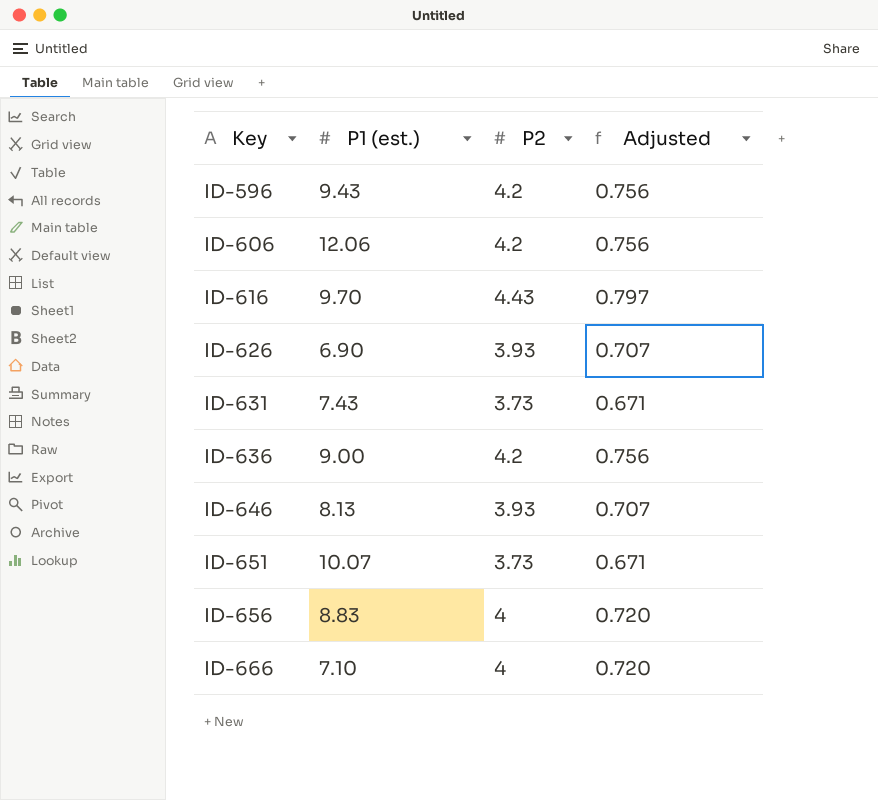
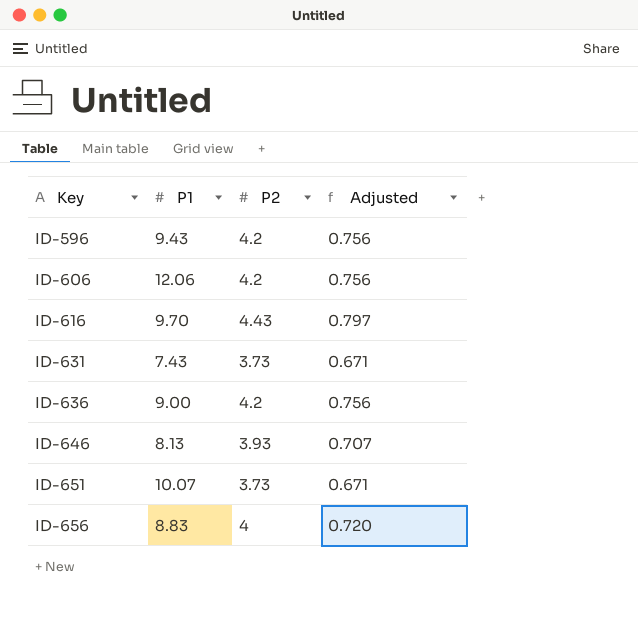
column name: P1 (est.) -> P1
row ID-626: 6.90 | 3.93 | 0.707 -> none
row ID-666: 7.10 | 4 | 0.720 -> none

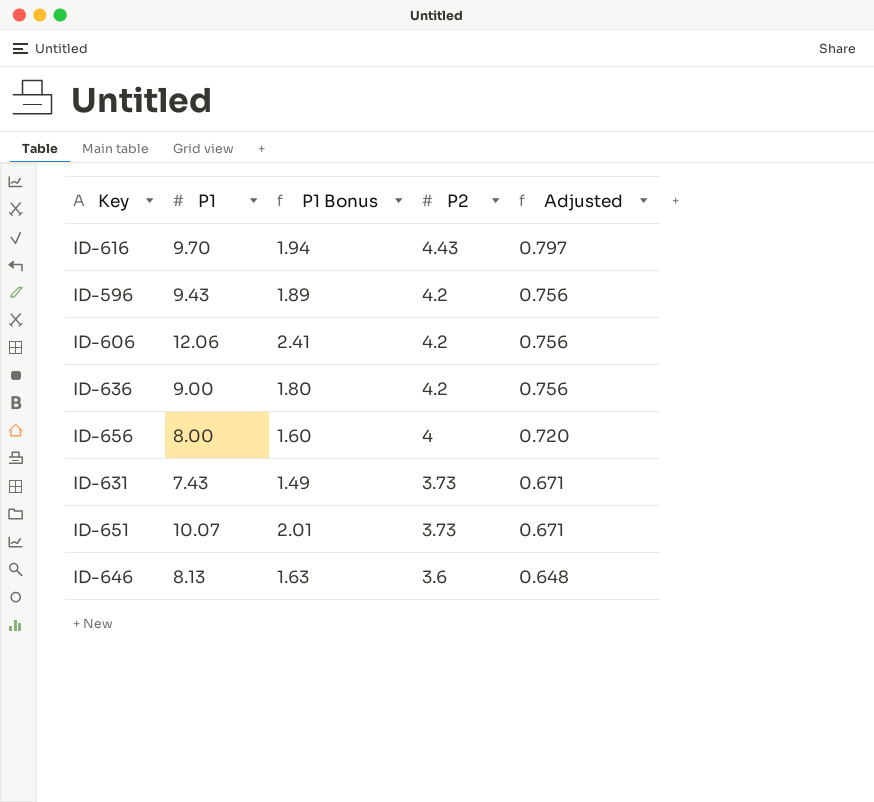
row order: Key ascending -> P2 descending
column P1 Bonus | formula: none -> [P1] * 0.2
ID-656 | P1: 8.83 -> 8.00
ID-646 | P2: 3.93 -> 3.6
ID-646 | Adjusted: 0.707 -> 0.648

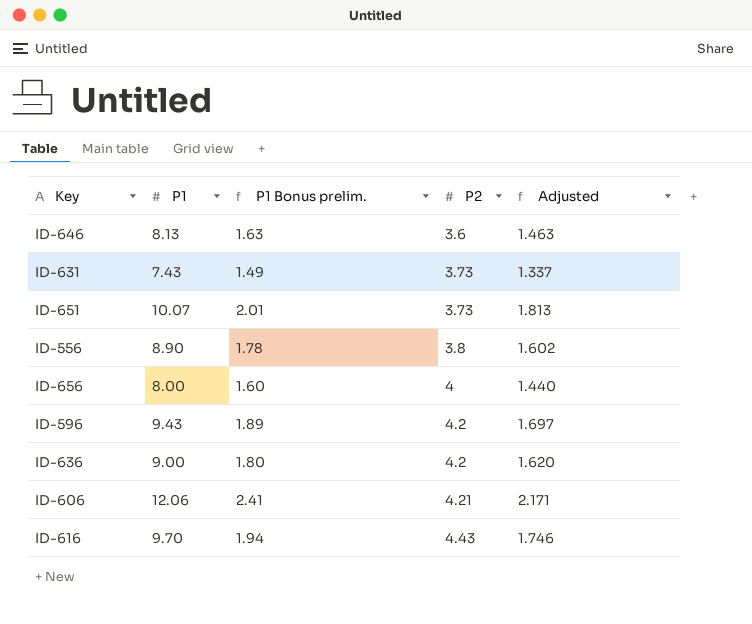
row order: P2 descending -> P2 ascending
column name: P1 Bonus -> P1 Bonus prelim.
column Adjusted | formula: [P2] * 0.18 -> [P1] * 0.18
row ID-556: none -> 8.90 | 1.78 | 3.8 | 1.602
ID-606 | P2: 4.2 -> 4.21

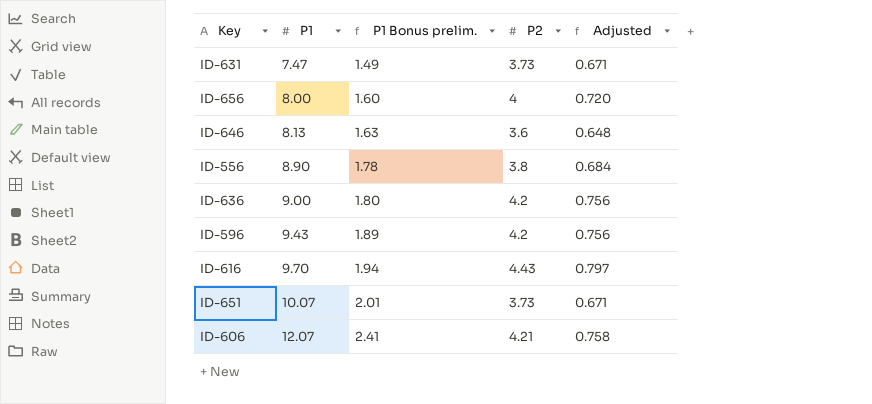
row order: P2 ascending -> P1 ascending
column Adjusted | formula: [P1] * 0.18 -> [P2] * 0.18
ID-631 | P1: 7.43 -> 7.47
ID-606 | P1: 12.06 -> 12.07

